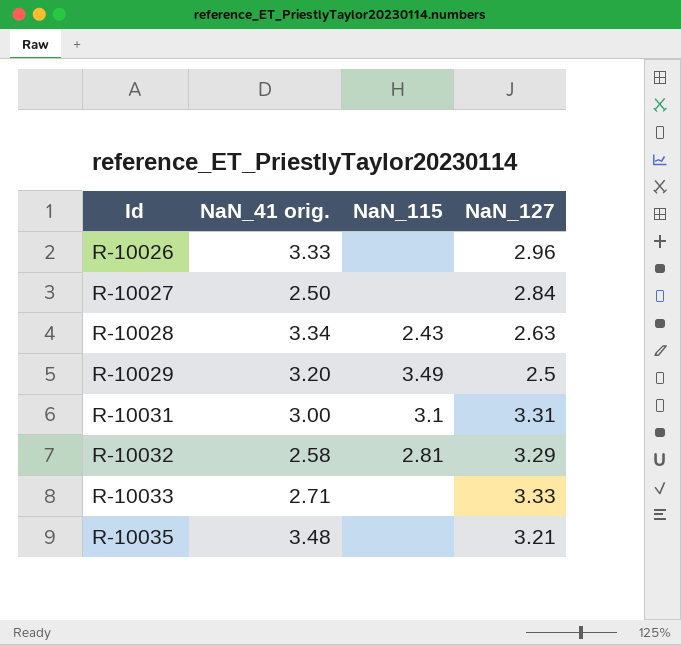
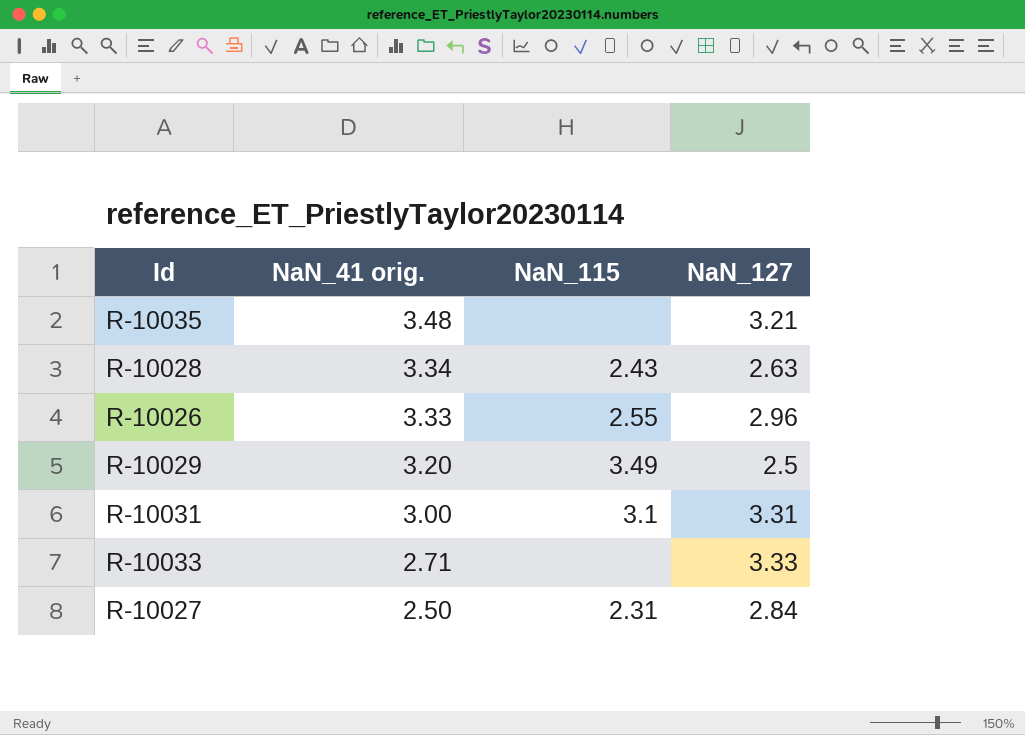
row order: Id ascending -> NaN_41 orig. descending
row R-10032: 2.58 | 2.81 | 3.29 -> none
R-10026 | NaN_115: none -> 2.55
R-10027 | NaN_115: none -> 2.31

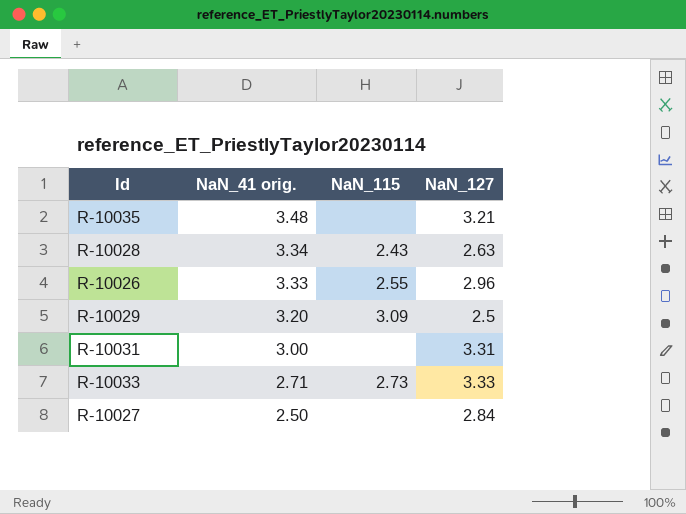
R-10029 | NaN_115: 3.49 -> 3.09
R-10031 | NaN_115: 3.1 -> none
R-10033 | NaN_115: none -> 2.73
R-10027 | NaN_115: 2.31 -> none

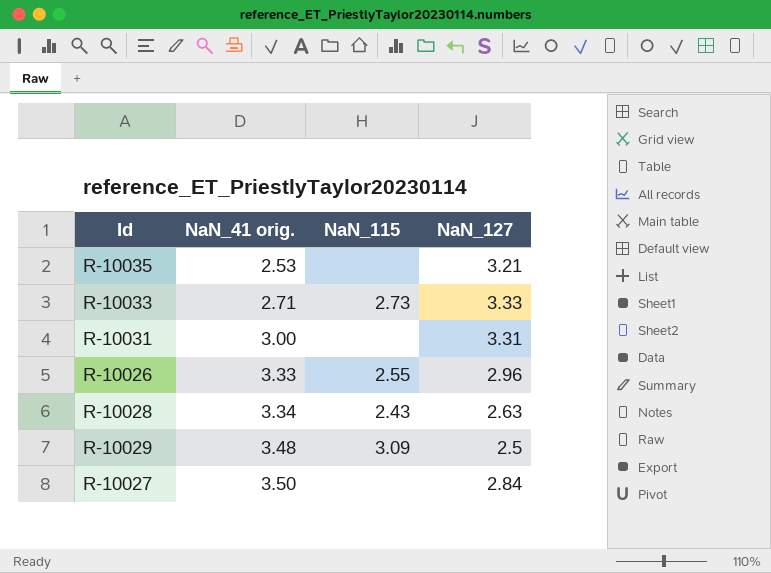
row order: NaN_41 orig. descending -> NaN_41 orig. ascending
R-10035 | NaN_41 orig.: 3.48 -> 2.53
R-10029 | NaN_41 orig.: 3.20 -> 3.48
R-10027 | NaN_41 orig.: 2.50 -> 3.50

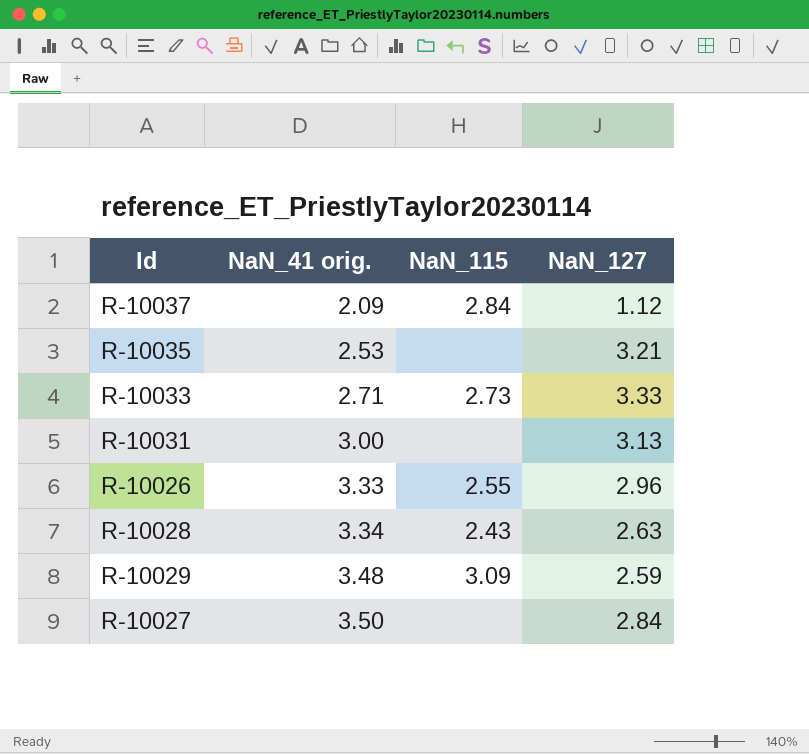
row R-10037: none -> 2.09 | 2.84 | 1.12
R-10031 | NaN_127: 3.31 -> 3.13
R-10029 | NaN_127: 2.5 -> 2.59

